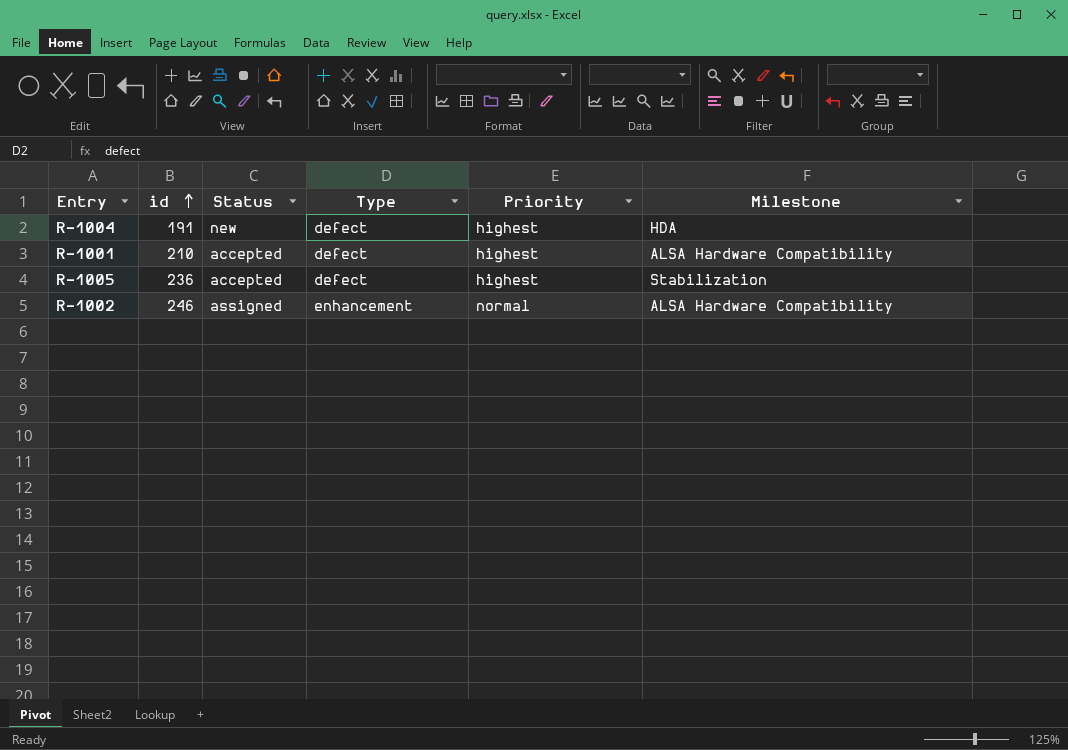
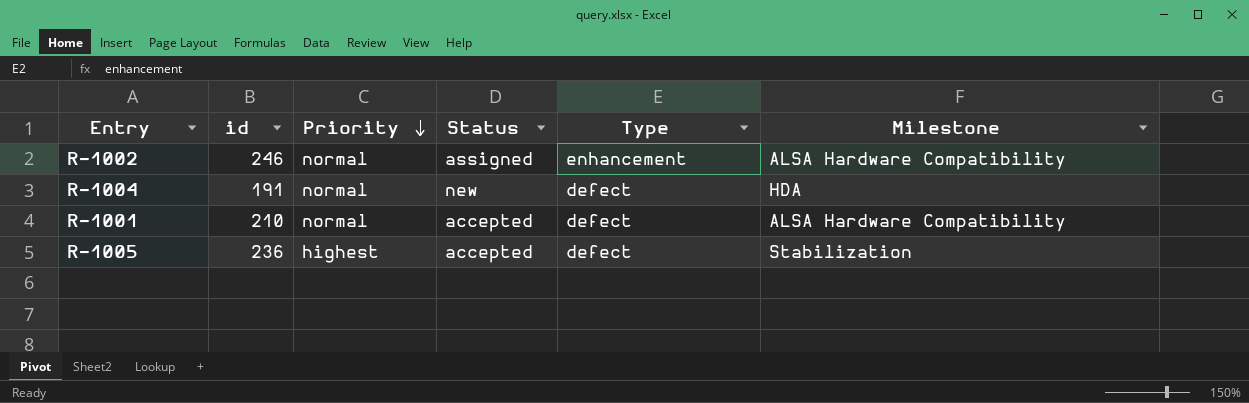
row order: id ascending -> Priority descending
column Priority | position: 5 -> 3
R-1004 | Priority: highest -> normal
R-1001 | Priority: highest -> normal

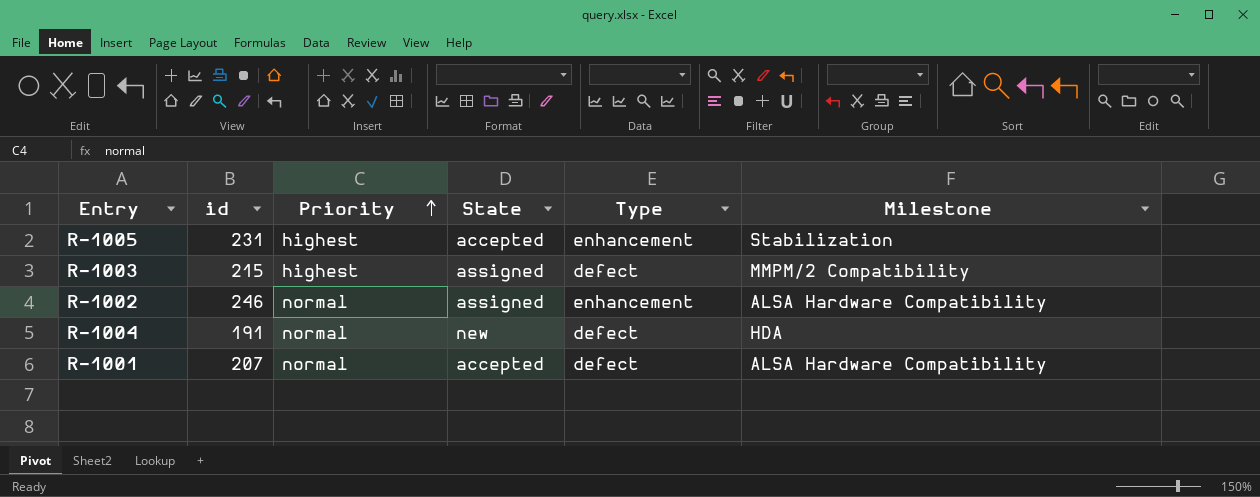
row order: Priority descending -> Priority ascending
column name: Status -> State
R-1005 | id: 236 -> 231
R-1005 | Type: defect -> enhancement
row R-1003: none -> 215 | highest | assigned | defect | MMPM/2 Compatibility
R-1001 | id: 210 -> 207

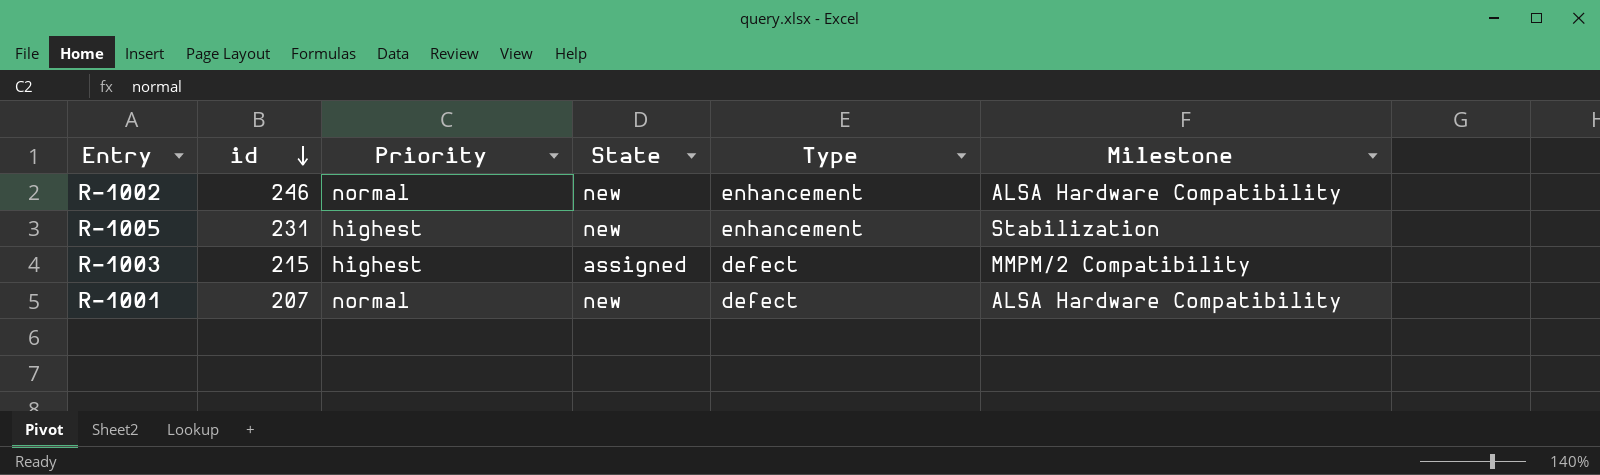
row order: Priority ascending -> id descending
row R-1004: 191 | normal | new | defect | HDA -> none
R-1002 | State: assigned -> new
R-1005 | State: accepted -> new
R-1001 | State: accepted -> new

